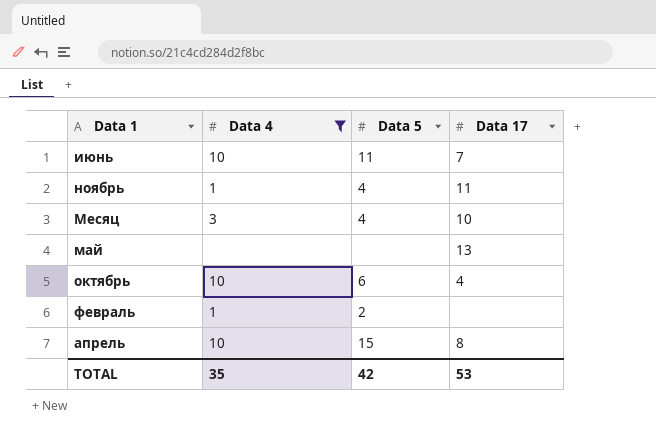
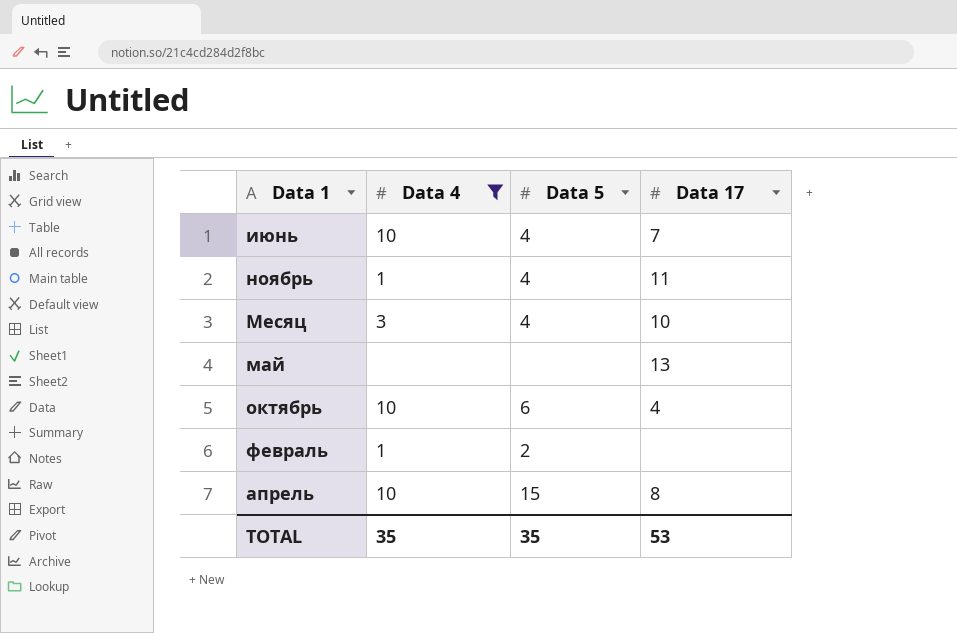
июнь | Data 5: 11 -> 4
TOTAL | Data 5: 42 -> 35

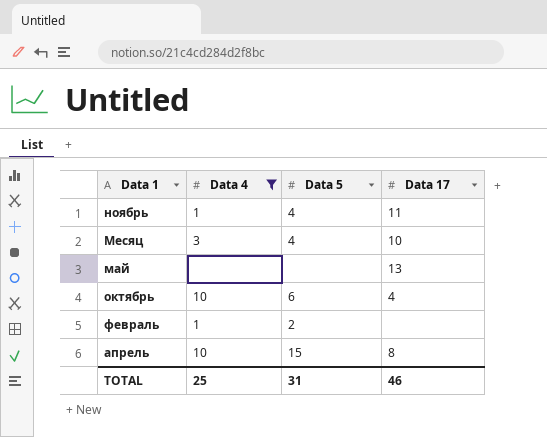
row июнь: 10 | 4 | 7 -> none
TOTAL | Data 4: 35 -> 25
TOTAL | Data 5: 35 -> 31
TOTAL | Data 17: 53 -> 46

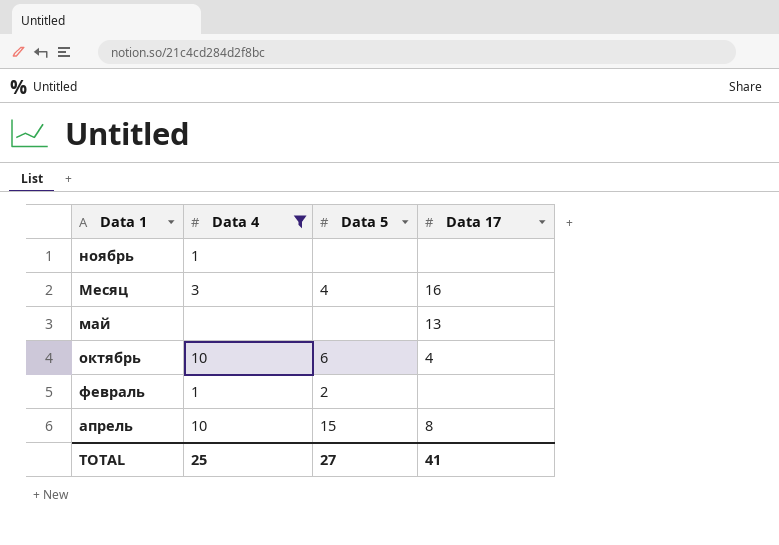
ноябрь | Data 5: 4 -> none
ноябрь | Data 17: 11 -> none
Месяц | Data 17: 10 -> 16
TOTAL | Data 5: 31 -> 27
TOTAL | Data 17: 46 -> 41

